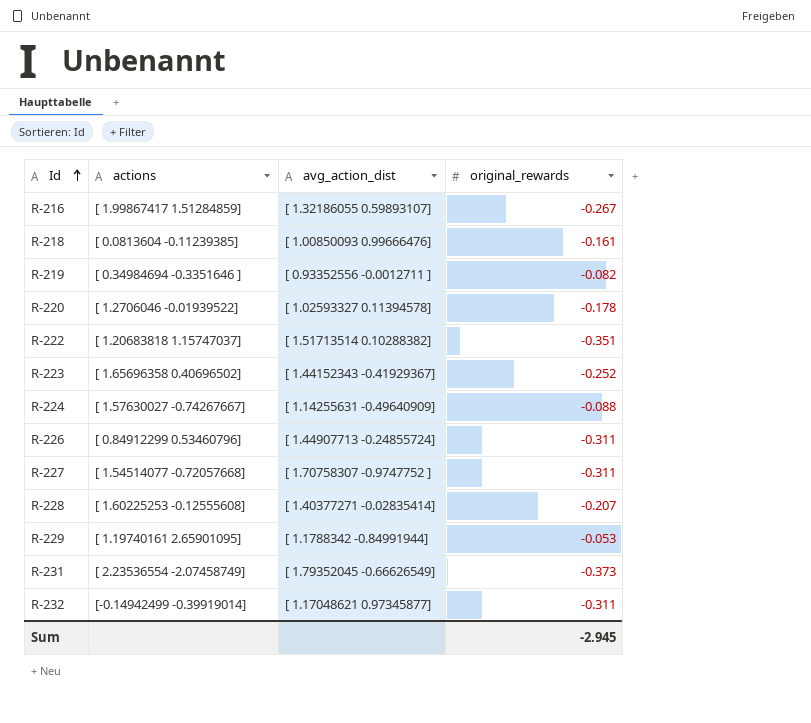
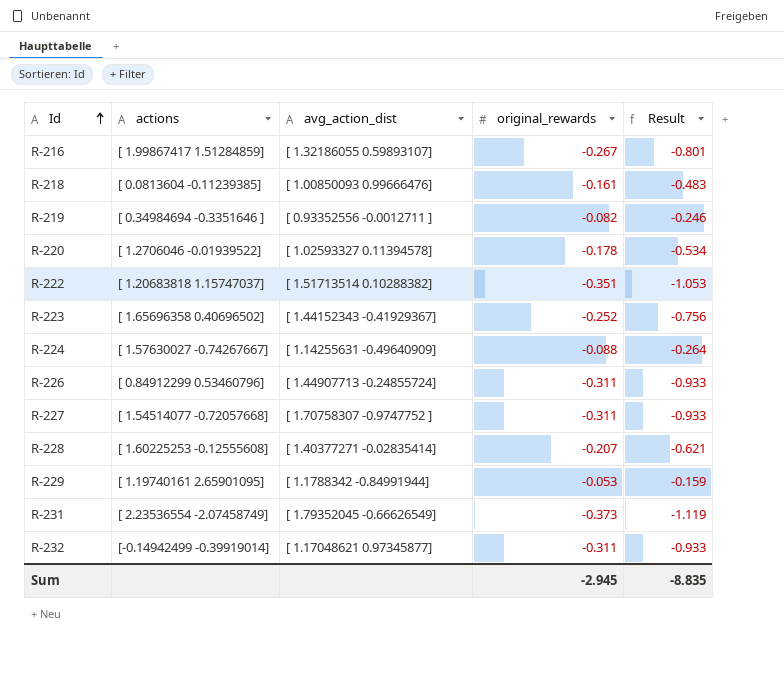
column Result | formula: none -> [original_rewards] * 3

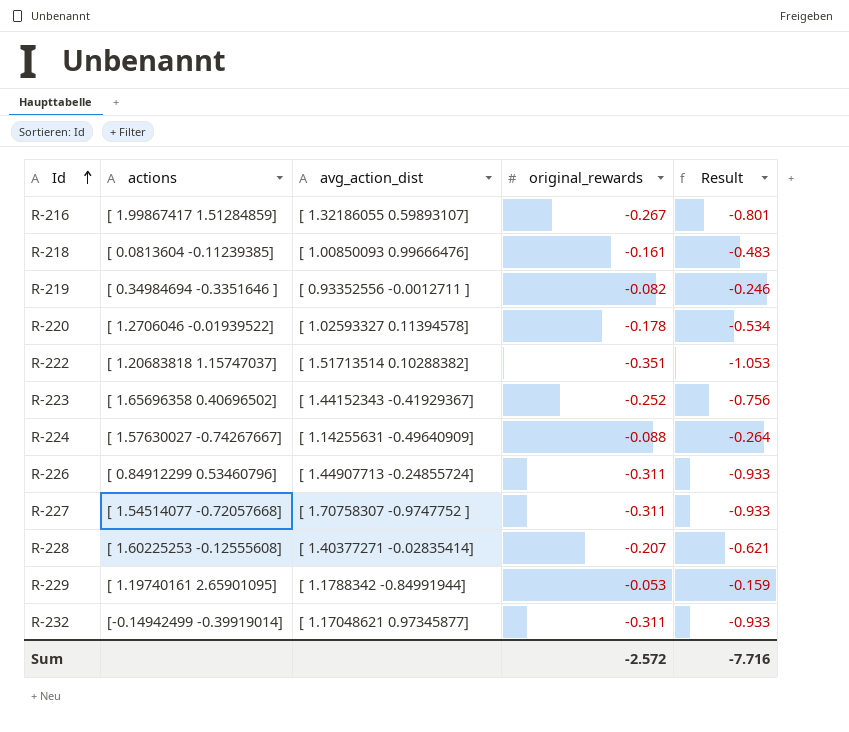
row R-231: [ 2.23536554 -2.07458749] | [ 1.79352045 -0.66626549] | -0.373 | -1.119 -> none
Sum | original_rewards: -2.945 -> -2.572
Sum | Result: -8.835 -> -7.716

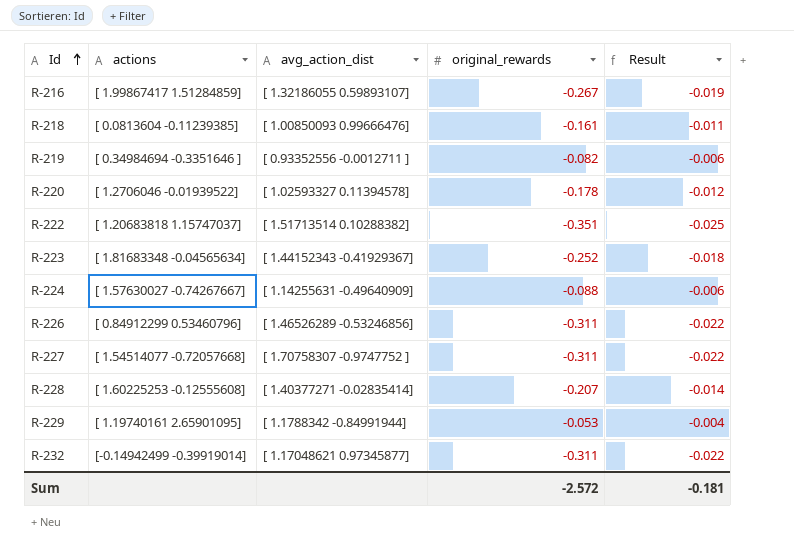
column Result | formula: [original_rewards] * 3 -> [original_rewards] * 0.07
R-223 | actions: [ 1.65696358 0.40696502] -> [ 1.81683348 -0.04565634]
R-226 | avg_action_dist: [ 1.44907713 -0.24855724] -> [ 1.46526289 -0.53246856]
Sum | Result: -7.716 -> -0.181

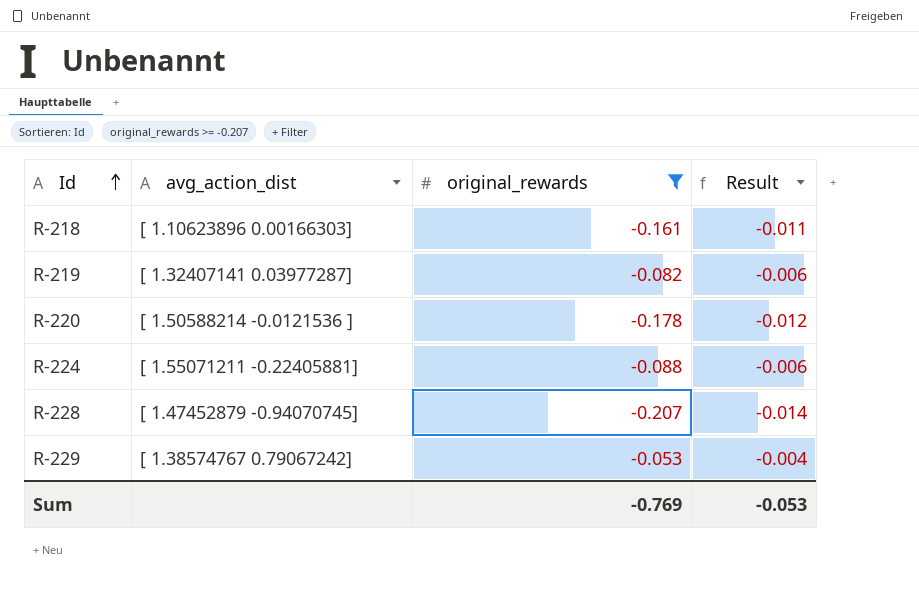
filter: none -> original_rewards >= -0.207
column actions | position: 2 -> none
R-218 | avg_action_dist: [ 1.00850093 0.99666476] -> [ 1.10623896 0.00166303]
R-219 | avg_action_dist: [ 0.93352556 -0.0012711 ] -> [ 1.32407141 0.03977287]
R-220 | avg_action_dist: [ 1.02593327 0.11394578] -> [ 1.50588214 -0.0121536 ]
R-224 | avg_action_dist: [ 1.14255631 -0.49640909] -> [ 1.55071211 -0.22405881]
R-228 | avg_action_dist: [ 1.40377271 -0.02835414] -> [ 1.47452879 -0.94070745]
R-229 | avg_action_dist: [ 1.1788342 -0.84991944] -> [ 1.38574767 0.79067242]
Sum | original_rewards: -2.572 -> -0.769
Sum | Result: -0.181 -> -0.053

